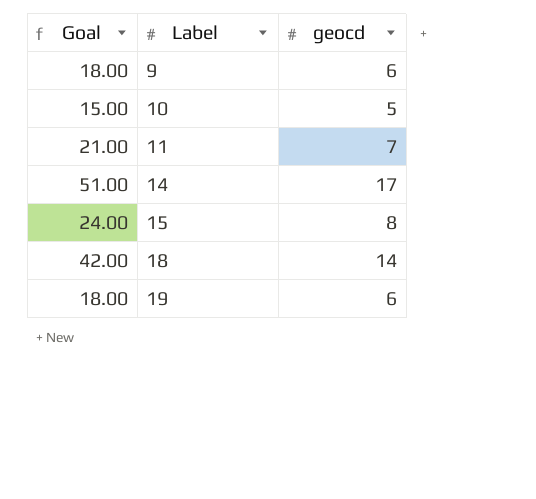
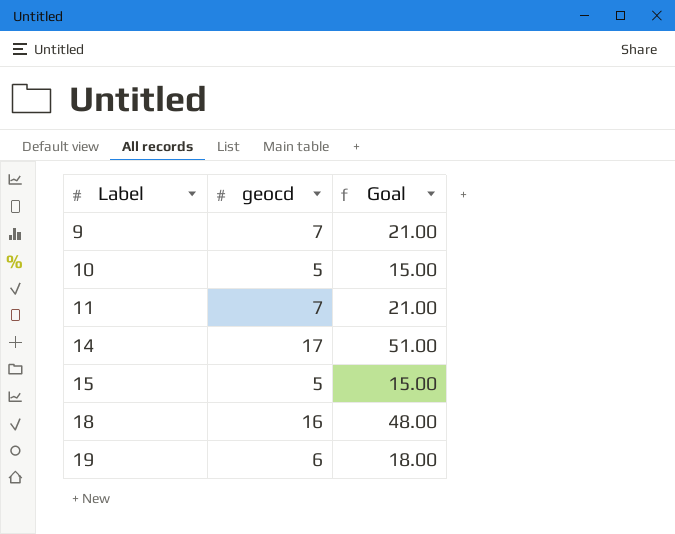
column Goal | position: 1 -> 3
9 | geocd: 6 -> 7
9 | Goal: 18.00 -> 21.00
15 | geocd: 8 -> 5
15 | Goal: 24.00 -> 15.00
18 | geocd: 14 -> 16
18 | Goal: 42.00 -> 48.00

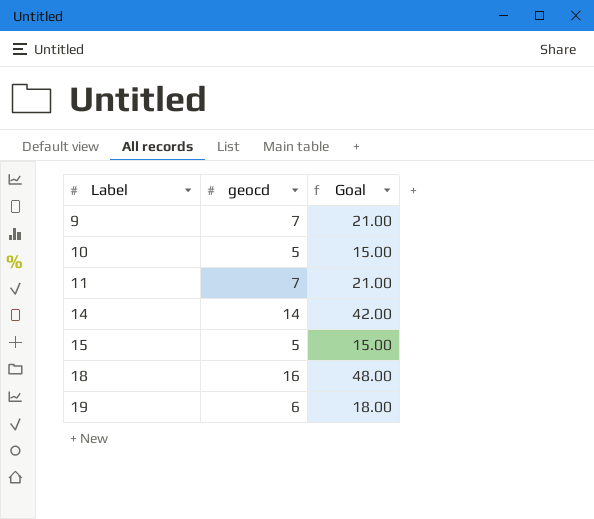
14 | geocd: 17 -> 14
14 | Goal: 51.00 -> 42.00

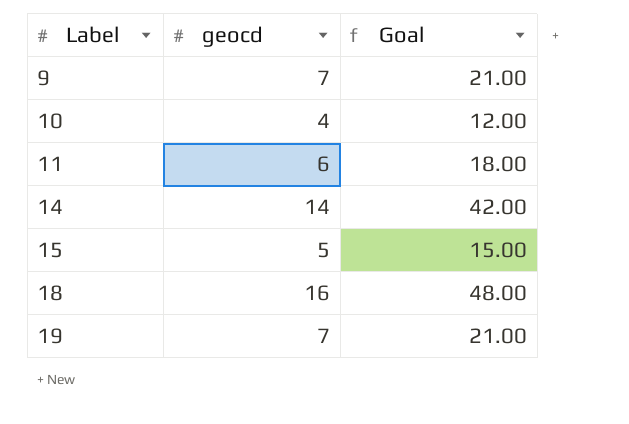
10 | geocd: 5 -> 4
10 | Goal: 15.00 -> 12.00
11 | geocd: 7 -> 6
11 | Goal: 21.00 -> 18.00
19 | geocd: 6 -> 7
19 | Goal: 18.00 -> 21.00

